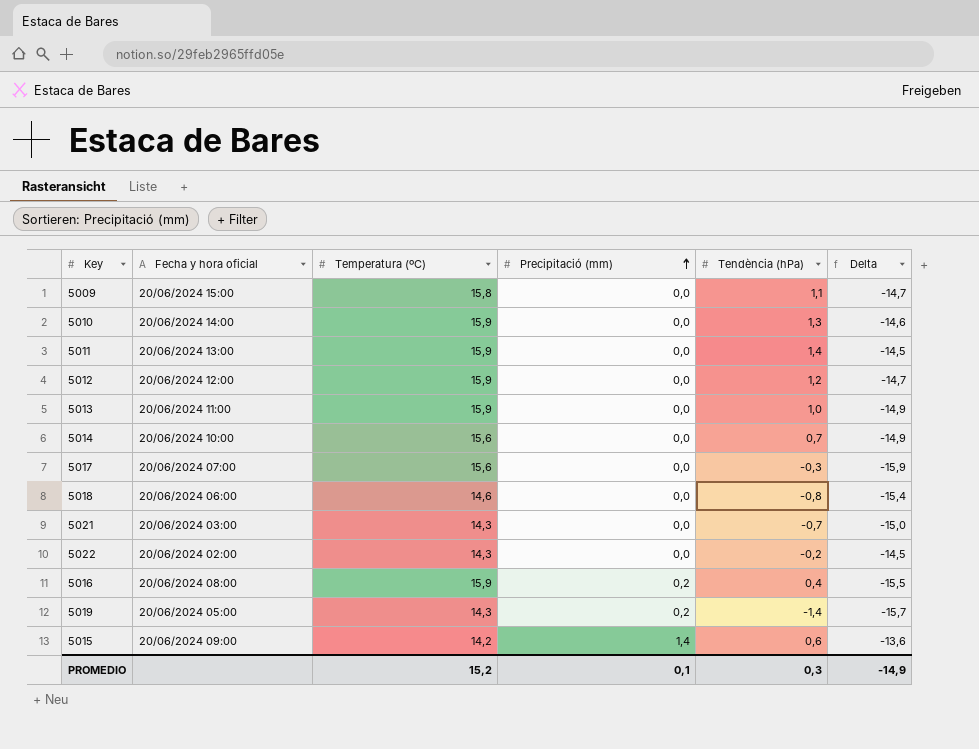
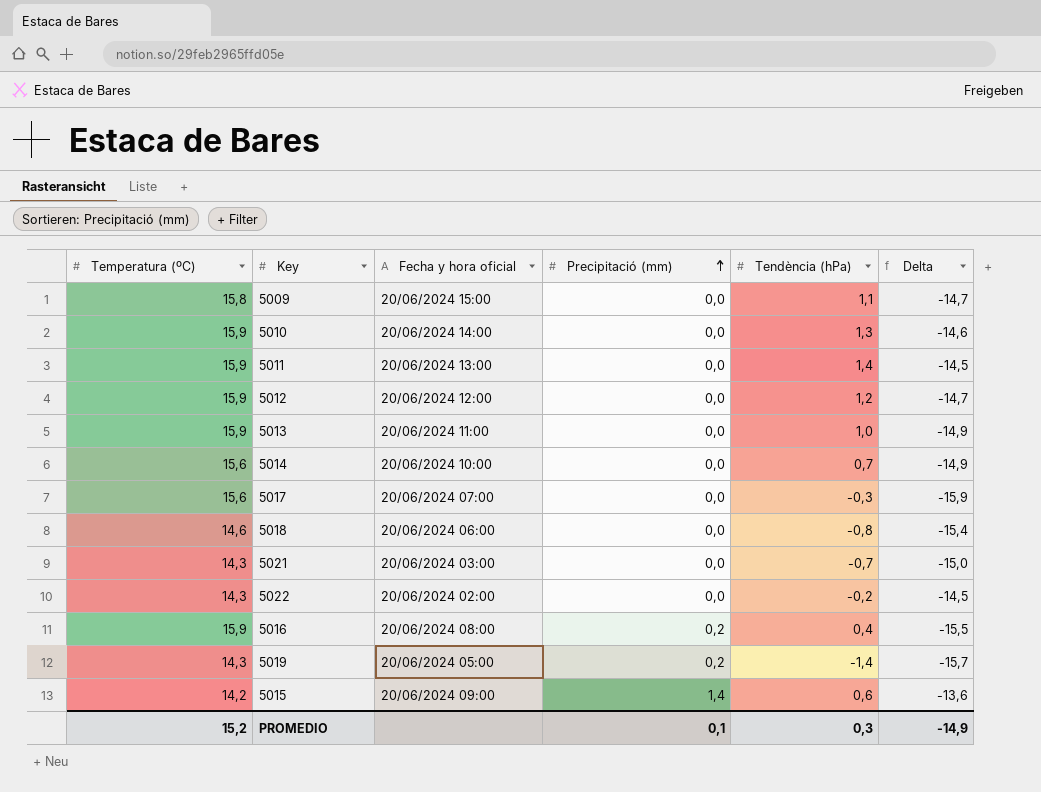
column Temperatura (ºC) | position: 3 -> 1

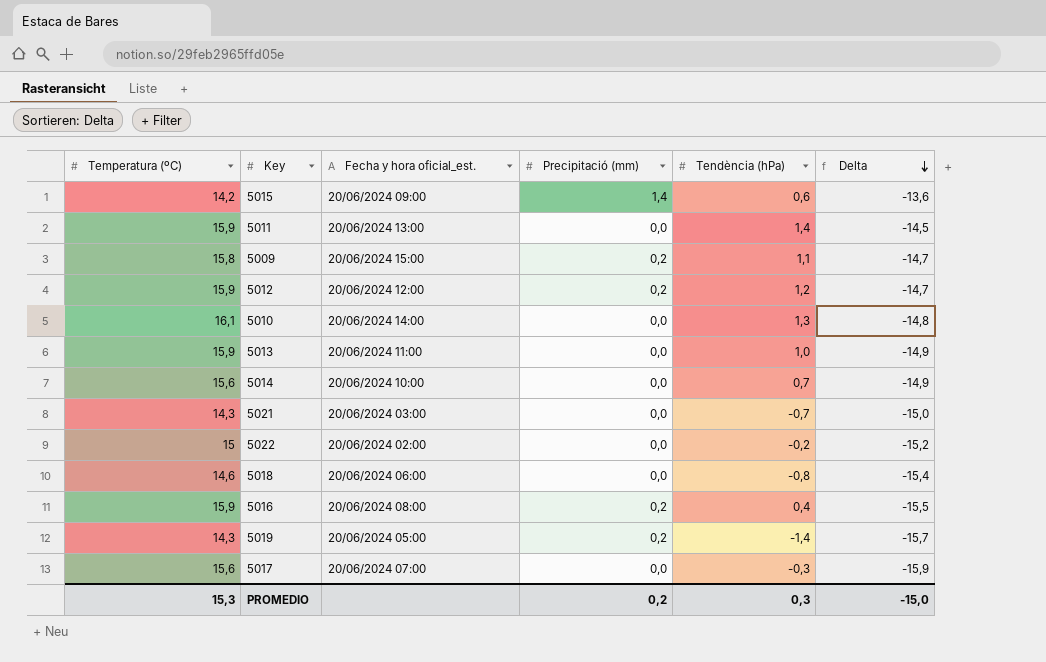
row order: Precipitació (mm) ascending -> Delta descending
column name: Fecha y hora oficial -> Fecha y hora oficial_est.
5009 | Precipitació (mm): 0,0 -> 0,2
5012 | Precipitació (mm): 0,0 -> 0,2
5010 | Temperatura (ºC): 15,9 -> 16,1
5010 | Delta: -14,6 -> -14,8
5022 | Temperatura (ºC): 14,3 -> 15
5022 | Delta: -14,5 -> -15,2
PROMEDIO | Temperatura (ºC): 15,2 -> 15,3
PROMEDIO | Precipitació (mm): 0,1 -> 0,2
PROMEDIO | Delta: -14,9 -> -15,0

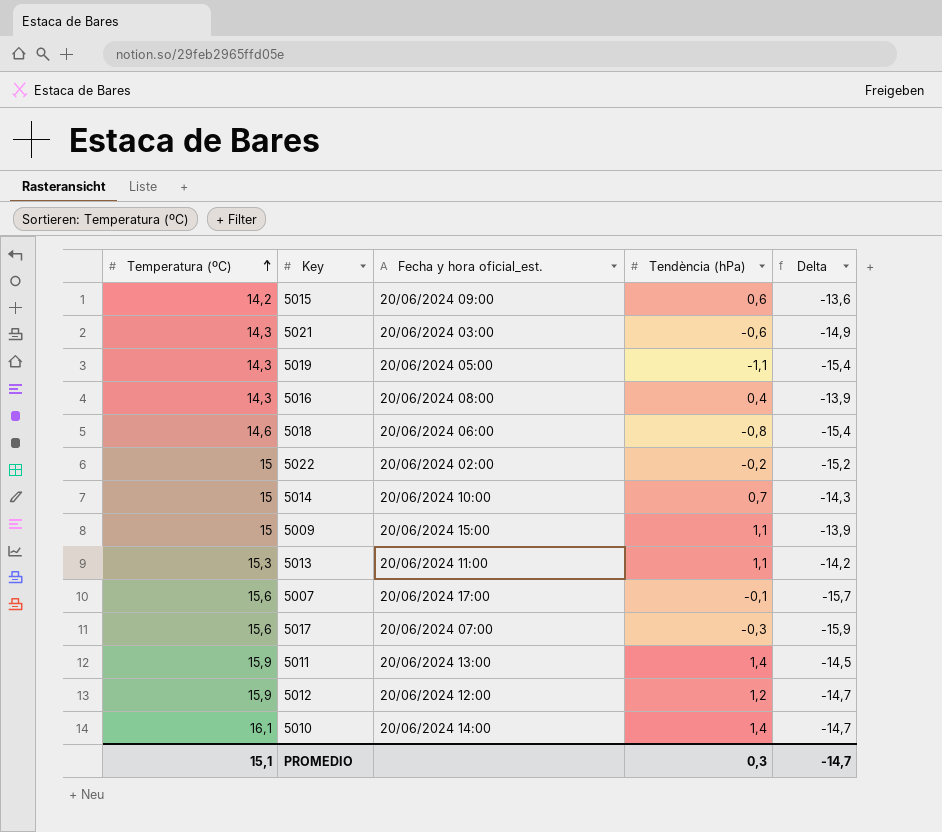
row order: Delta descending -> Temperatura (ºC) ascending
column Precipitació (mm) | position: 4 -> none
5021 | Tendència (hPa): -0,7 -> -0,6
5021 | Delta: -15,0 -> -14,9
5019 | Tendència (hPa): -1,4 -> -1,1
5019 | Delta: -15,7 -> -15,4
5016 | Temperatura (ºC): 15,9 -> 14,3
5016 | Delta: -15,5 -> -13,9
5014 | Temperatura (ºC): 15,6 -> 15
5014 | Delta: -14,9 -> -14,3
5009 | Temperatura (ºC): 15,8 -> 15
5009 | Delta: -14,7 -> -13,9
5013 | Temperatura (ºC): 15,9 -> 15,3
5013 | Tendència (hPa): 1,0 -> 1,1
5013 | Delta: -14,9 -> -14,2
row 5007: none -> 15,6 | 20/06/2024 17:00 | -0,1 | -15,7
5010 | Tendència (hPa): 1,3 -> 1,4
5010 | Delta: -14,8 -> -14,7
PROMEDIO | Temperatura (ºC): 15,3 -> 15,1
PROMEDIO | Delta: -15,0 -> -14,7

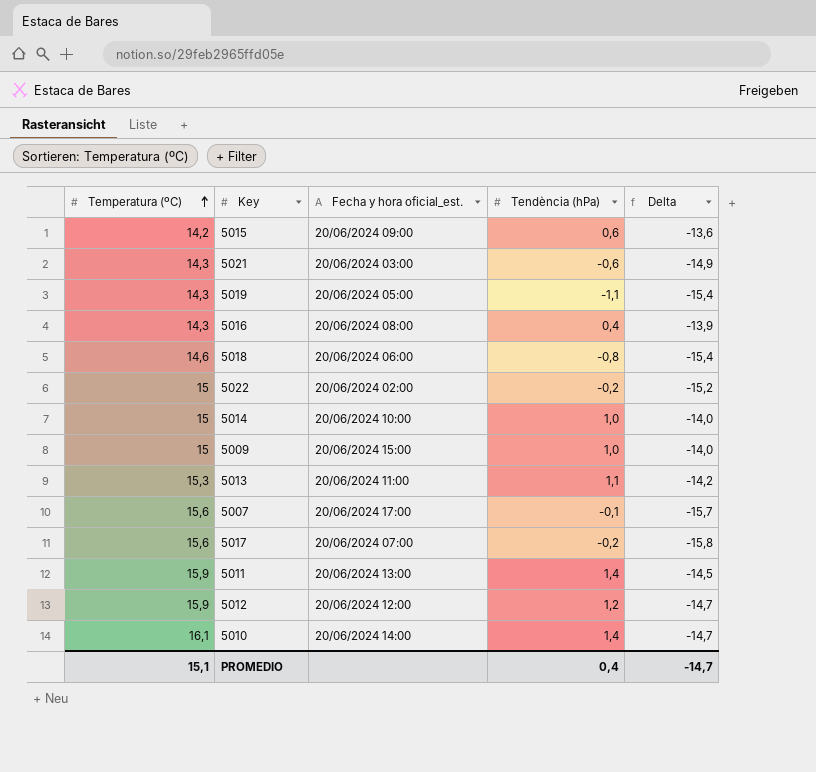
5014 | Tendència (hPa): 0,7 -> 1,0
5014 | Delta: -14,3 -> -14,0
5009 | Tendència (hPa): 1,1 -> 1,0
5009 | Delta: -13,9 -> -14,0
5017 | Tendència (hPa): -0,3 -> -0,2
5017 | Delta: -15,9 -> -15,8
PROMEDIO | Tendència (hPa): 0,3 -> 0,4

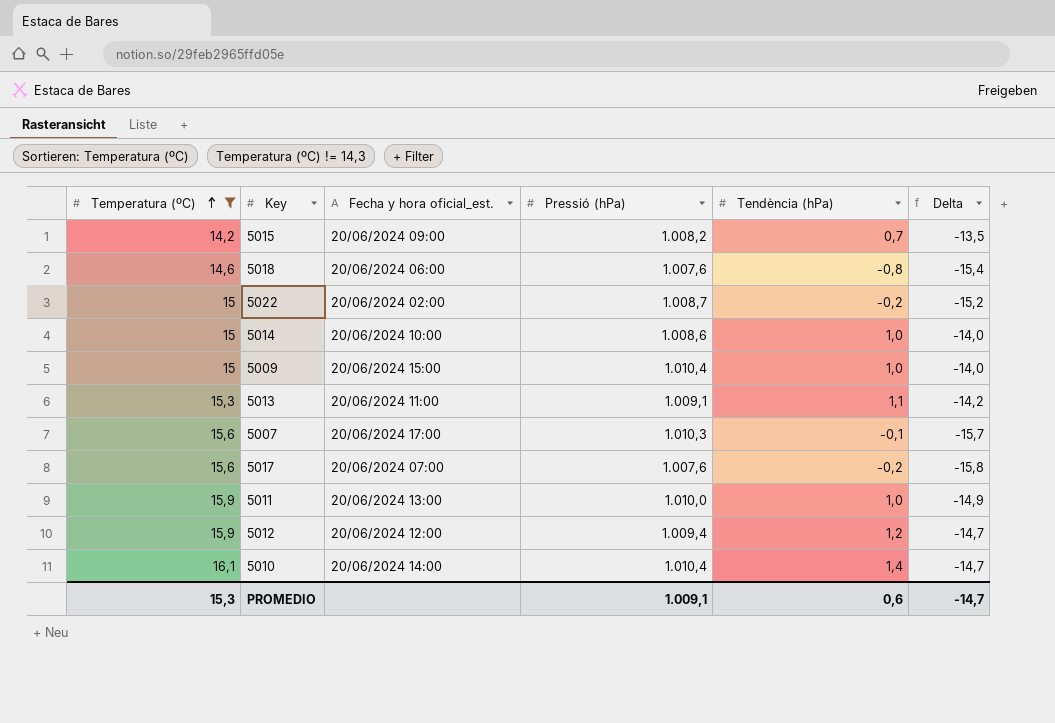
filter: none -> Temperatura (ºC) != 14,3
column Pressió (hPa) | position: none -> 4
5015 | Tendència (hPa): 0,6 -> 0,7
5015 | Delta: -13,6 -> -13,5
5011 | Tendència (hPa): 1,4 -> 1,0
5011 | Delta: -14,5 -> -14,9
PROMEDIO | Temperatura (ºC): 15,1 -> 15,3
PROMEDIO | Tendència (hPa): 0,4 -> 0,6

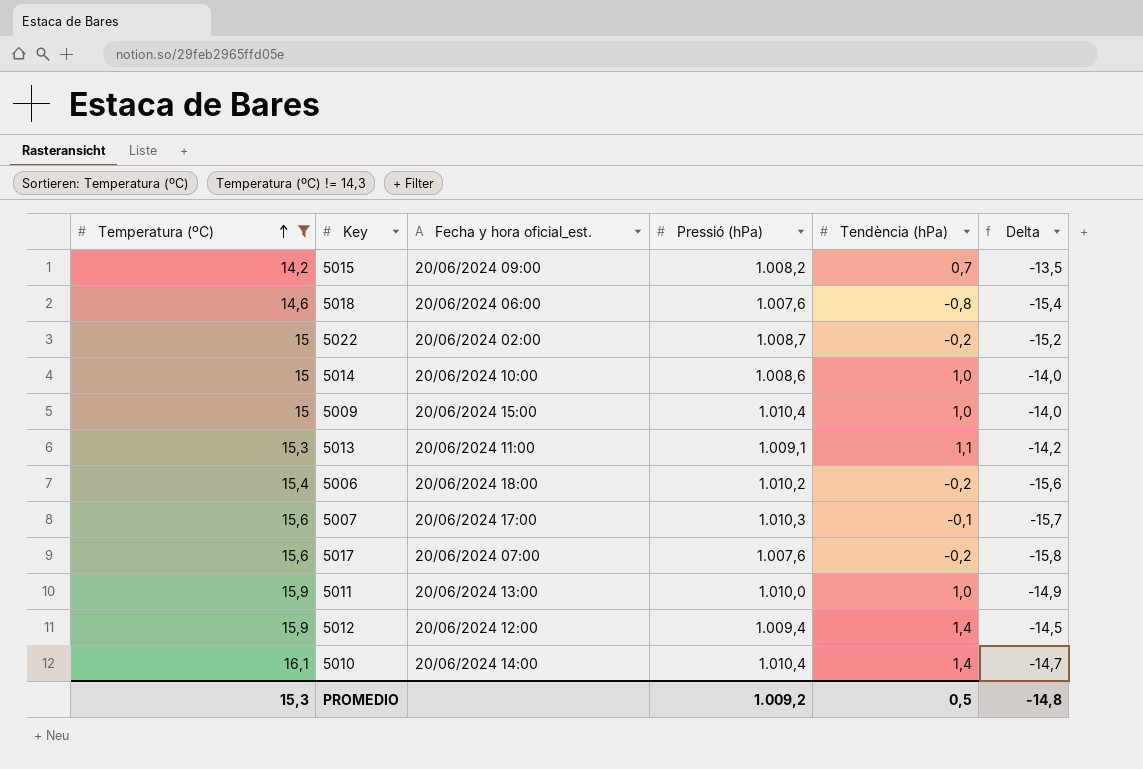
row 5006: none -> 15,4 | 20/06/2024 18:00 | 1.010,2 | -0,2 | -15,6
5012 | Tendència (hPa): 1,2 -> 1,4
5012 | Delta: -14,7 -> -14,5
PROMEDIO | Pressió (hPa): 1.009,1 -> 1.009,2
PROMEDIO | Tendència (hPa): 0,6 -> 0,5
PROMEDIO | Delta: -14,7 -> -14,8

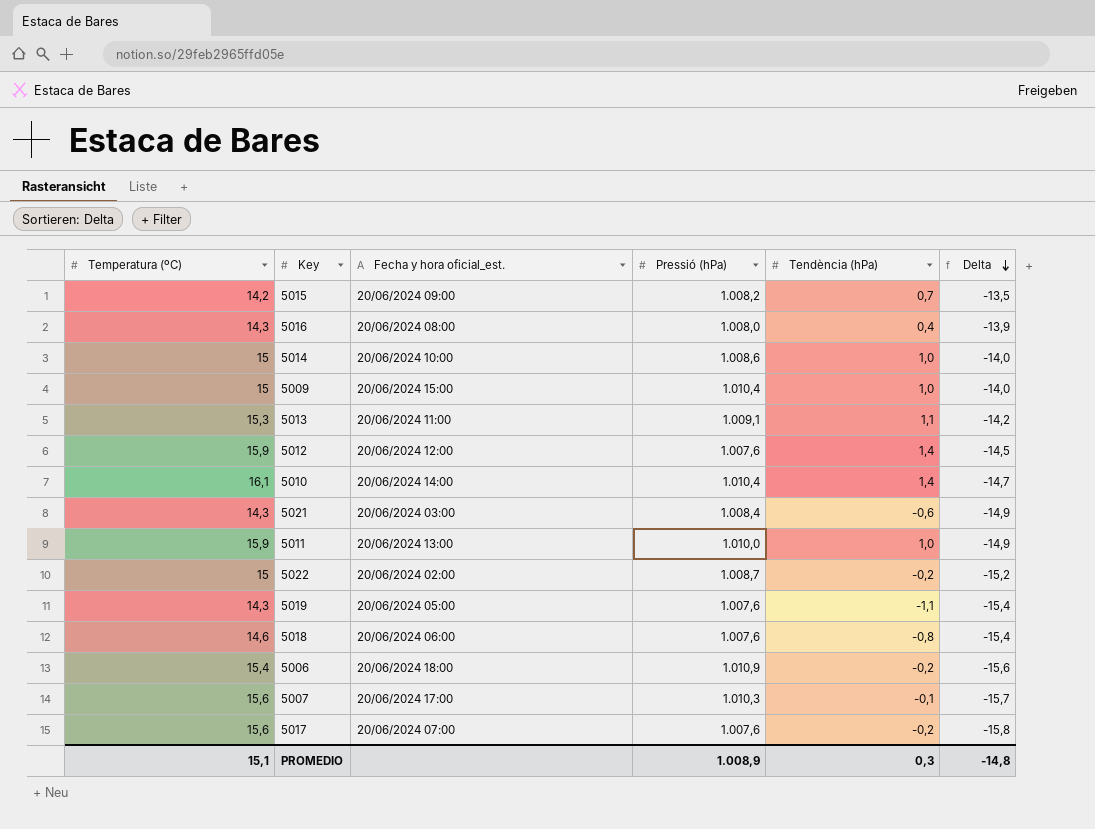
filter: Temperatura (ºC) != 14,3 -> none
row order: Temperatura (ºC) ascending -> Delta descending
5012 | Pressió (hPa): 1.009,4 -> 1.007,6
5006 | Pressió (hPa): 1.010,2 -> 1.010,9
PROMEDIO | Temperatura (ºC): 15,3 -> 15,1
PROMEDIO | Pressió (hPa): 1.009,2 -> 1.008,9
PROMEDIO | Tendència (hPa): 0,5 -> 0,3

